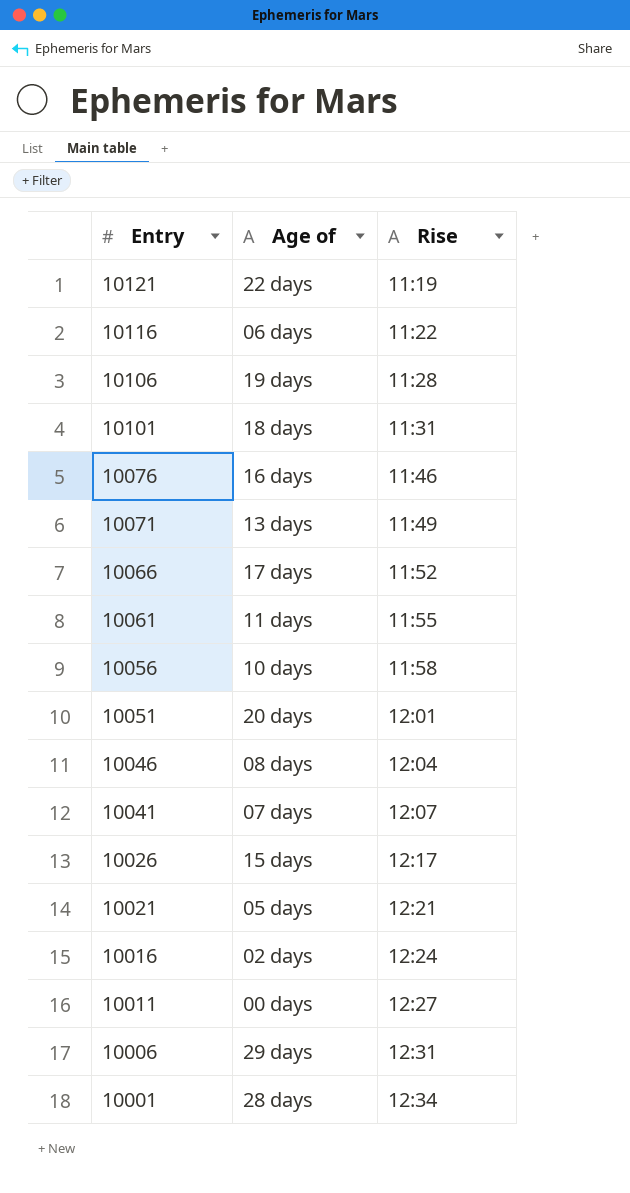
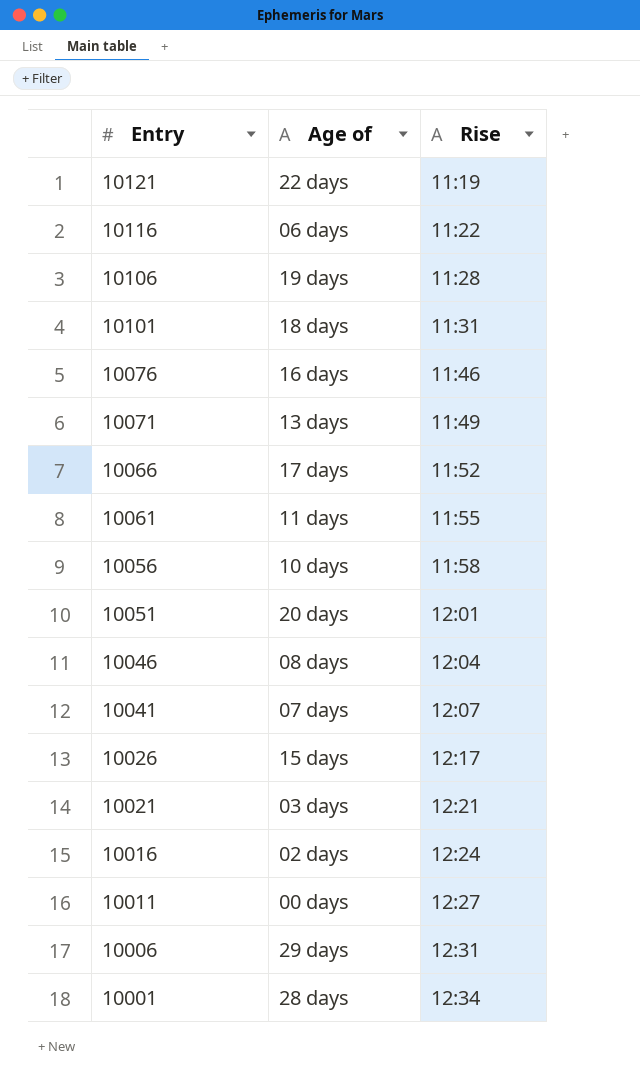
10021 | Age of: 05 days -> 03 days

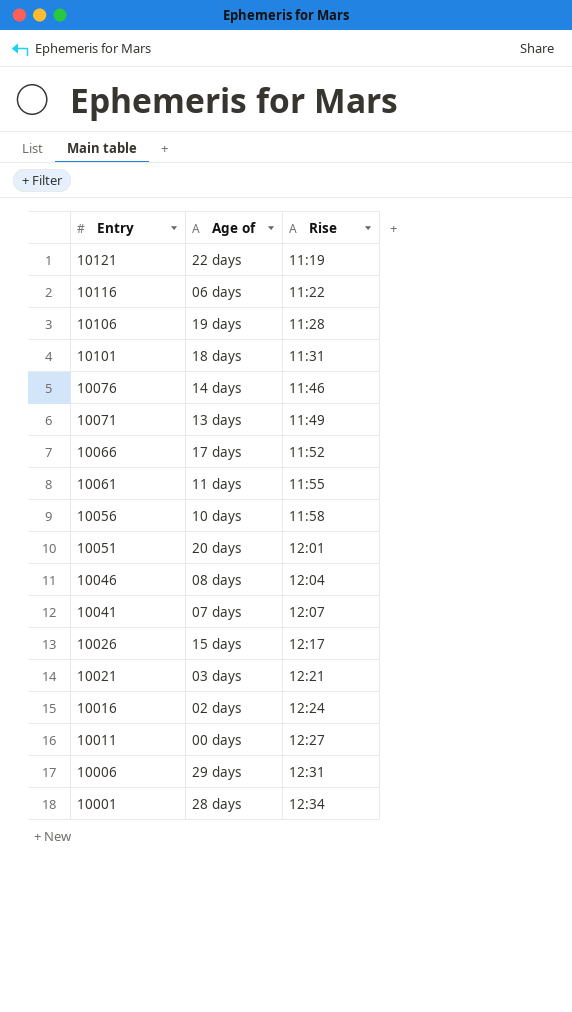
10076 | Age of: 16 days -> 14 days

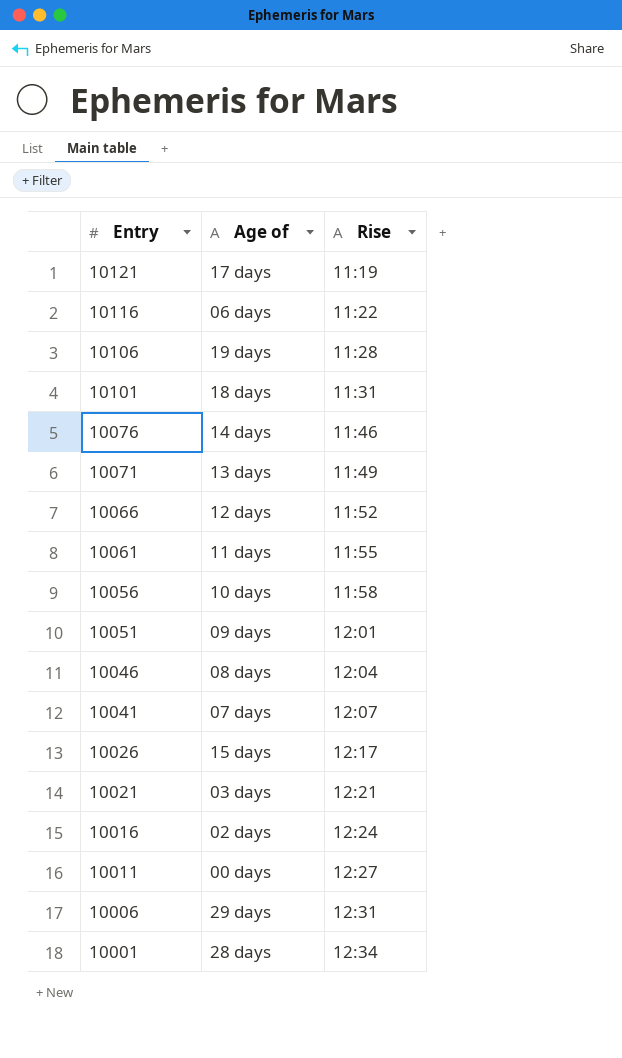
10121 | Age of: 22 days -> 17 days
10066 | Age of: 17 days -> 12 days
10051 | Age of: 20 days -> 09 days

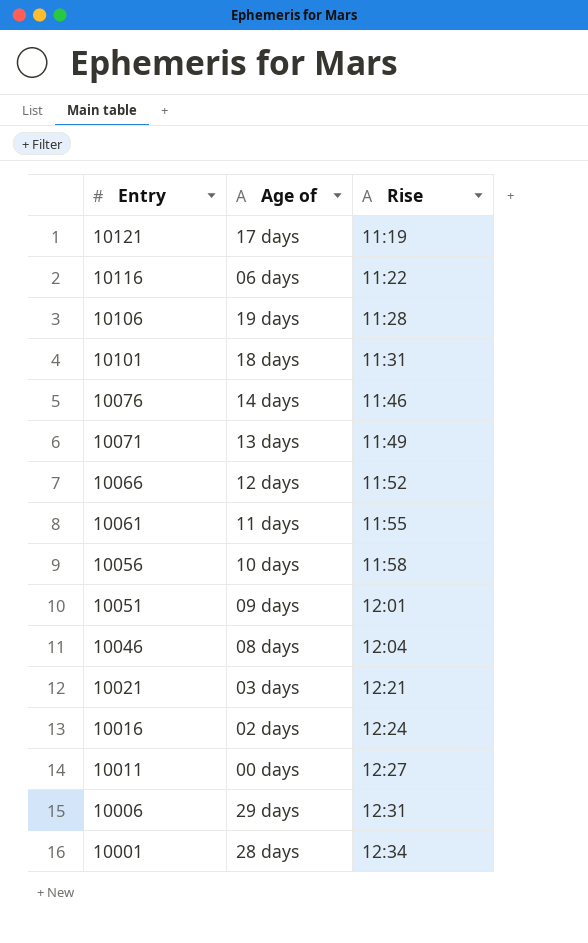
row 10041: 07 days | 12:07 -> none
row 10026: 15 days | 12:17 -> none

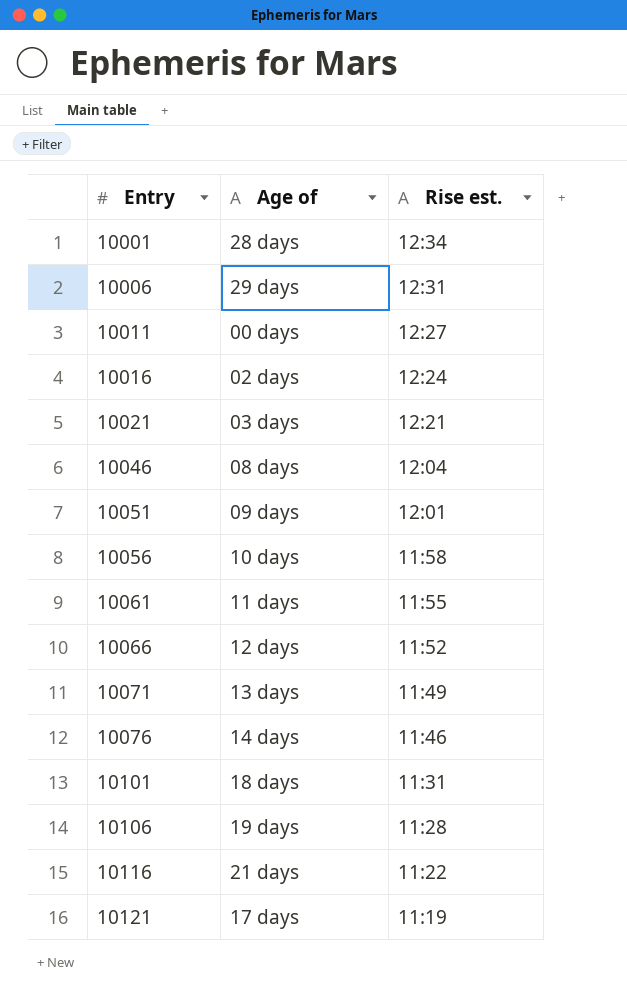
row order: Entry descending -> Entry ascending
column name: Rise -> Rise est.
10116 | Age of: 06 days -> 21 days

